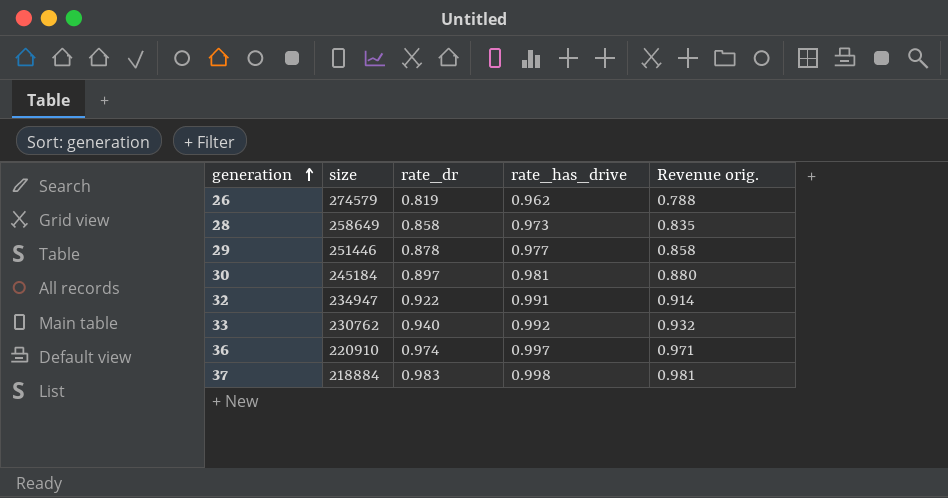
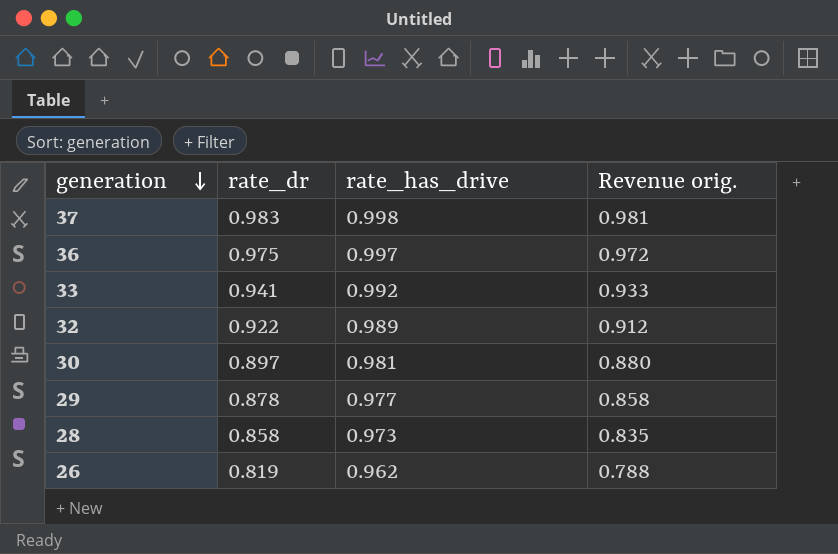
row order: generation ascending -> generation descending
column size | position: 2 -> none
36 | rate_dr: 0.974 -> 0.975
36 | Revenue orig.: 0.971 -> 0.972
33 | rate_dr: 0.940 -> 0.941
33 | Revenue orig.: 0.932 -> 0.933
32 | rate_has_drive: 0.991 -> 0.989
32 | Revenue orig.: 0.914 -> 0.912

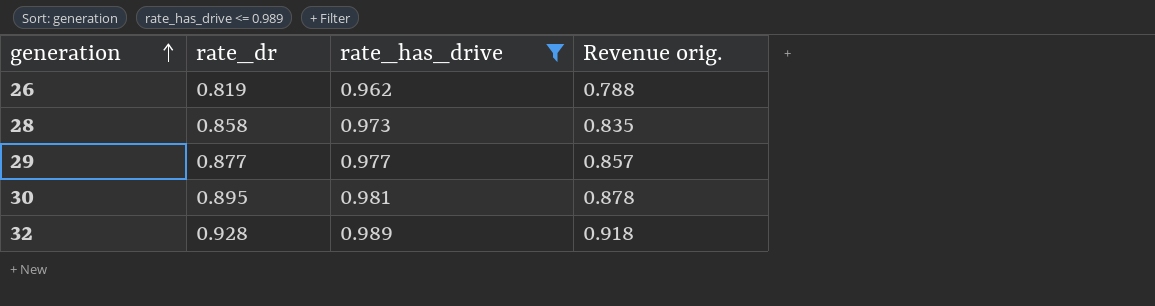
filter: none -> rate_has_drive <= 0.989
row order: generation descending -> generation ascending
29 | rate_dr: 0.878 -> 0.877
29 | Revenue orig.: 0.858 -> 0.857
30 | rate_dr: 0.897 -> 0.895
30 | Revenue orig.: 0.880 -> 0.878
32 | rate_dr: 0.922 -> 0.928
32 | Revenue orig.: 0.912 -> 0.918

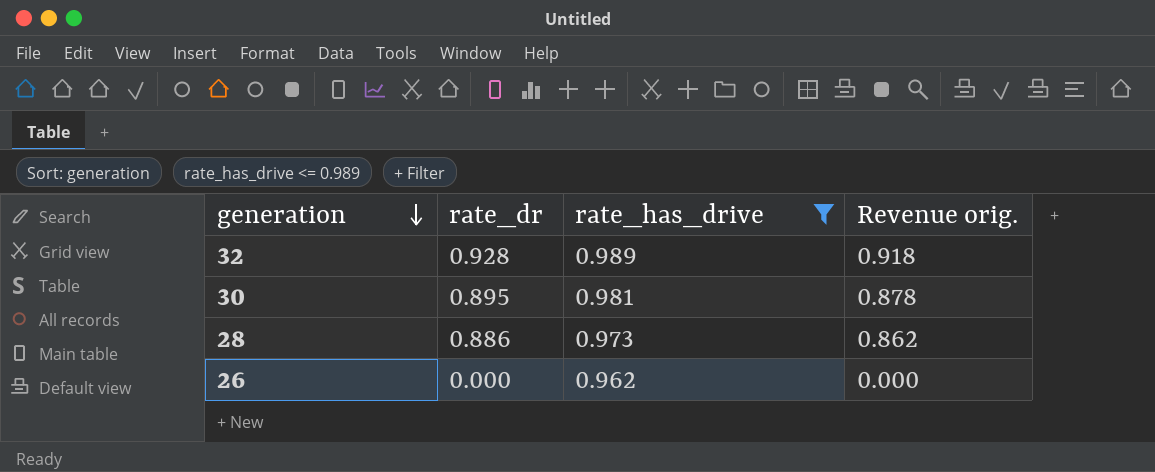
row order: generation ascending -> generation descending
row 29: 0.877 | 0.977 | 0.857 -> none
28 | rate_dr: 0.858 -> 0.886
28 | Revenue orig.: 0.835 -> 0.862
26 | rate_dr: 0.819 -> 0.000
26 | Revenue orig.: 0.788 -> 0.000

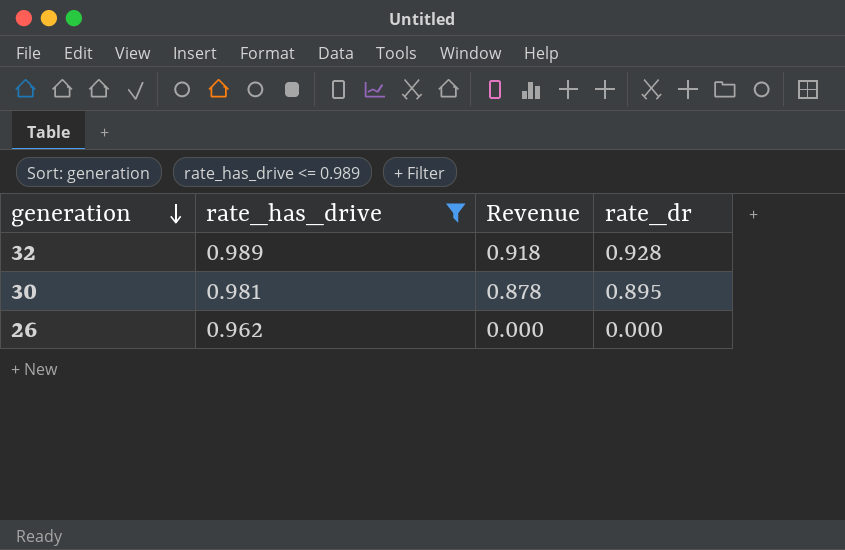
column name: Revenue orig. -> Revenue
column rate_dr | position: 2 -> 4
row 28: 0.886 | 0.973 | 0.862 -> none

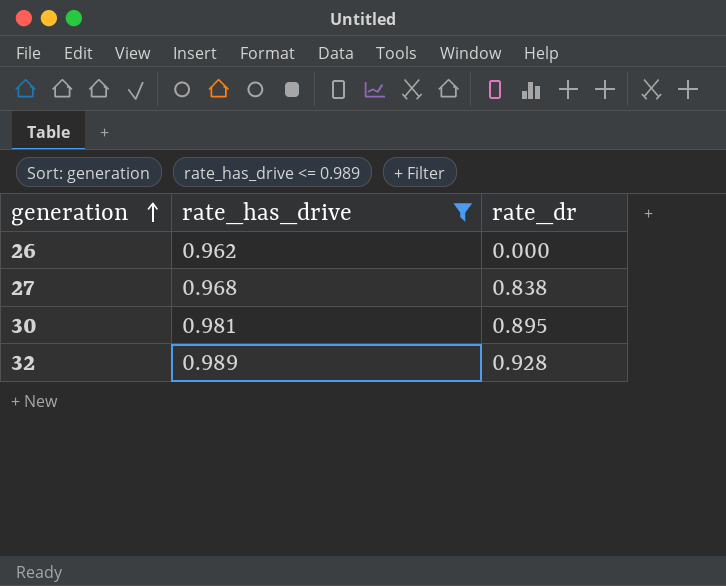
row order: generation descending -> generation ascending
column Revenue | formula: [rate_has_drive] * [rate_dr] -> none
row 27: none -> 0.968 | 0.838

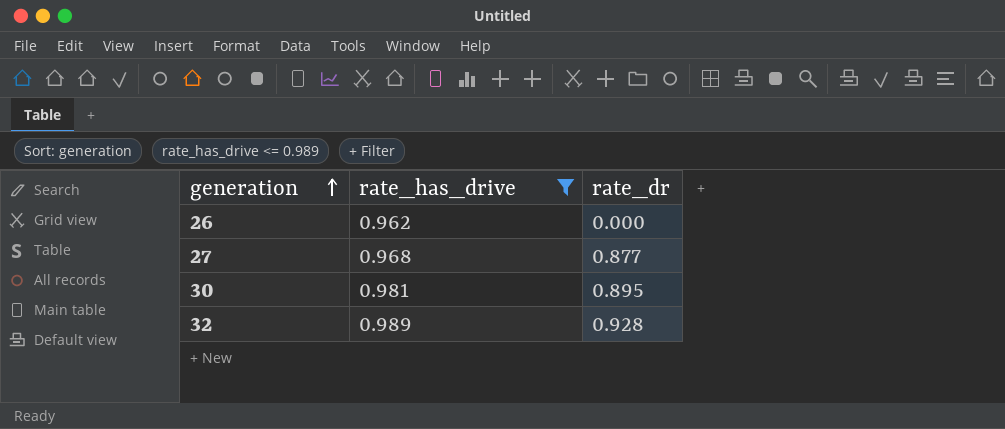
27 | rate_dr: 0.838 -> 0.877

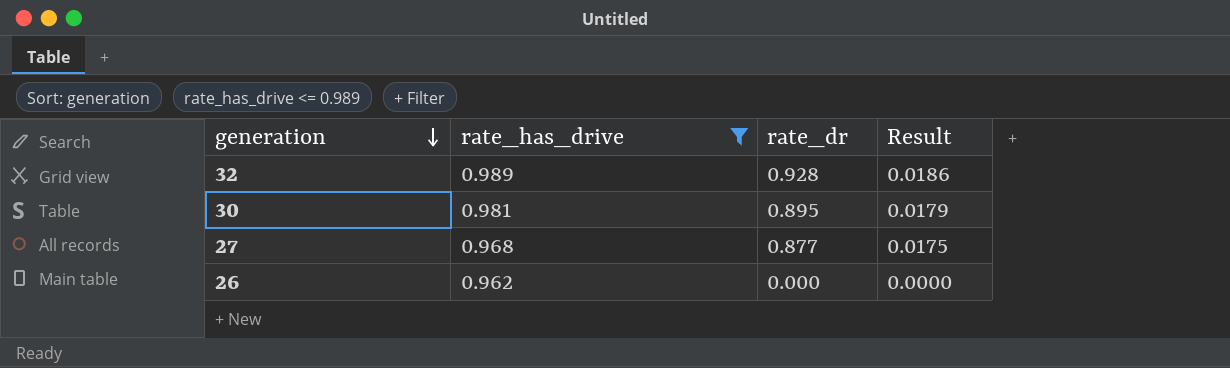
row order: generation ascending -> generation descending
column Result | formula: none -> [rate_dr] * 0.02

